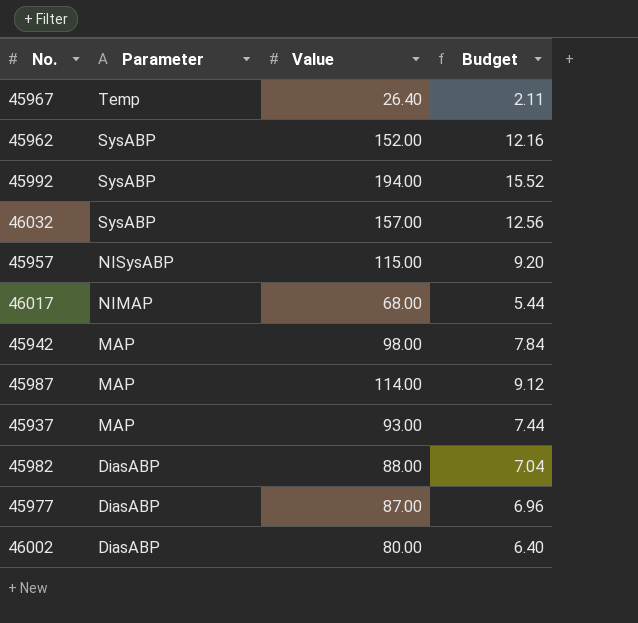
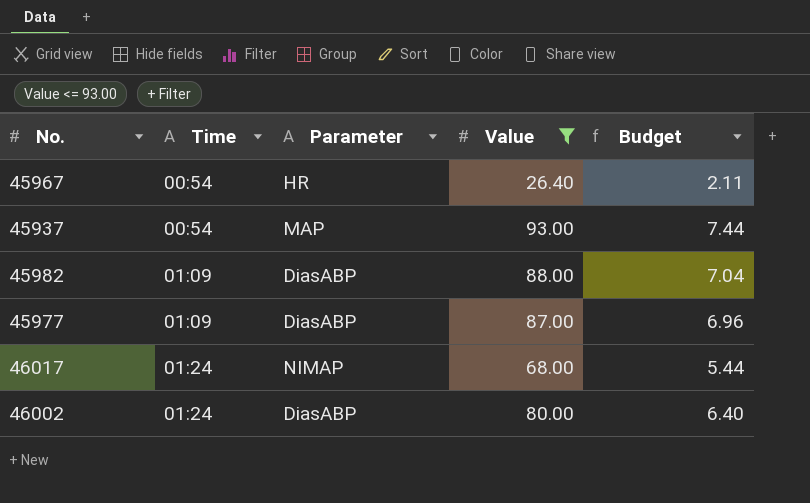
filter: none -> Value <= 93.00
row order: Parameter descending -> Time ascending
column Time | position: none -> 2
45967 | Parameter: Temp -> HR

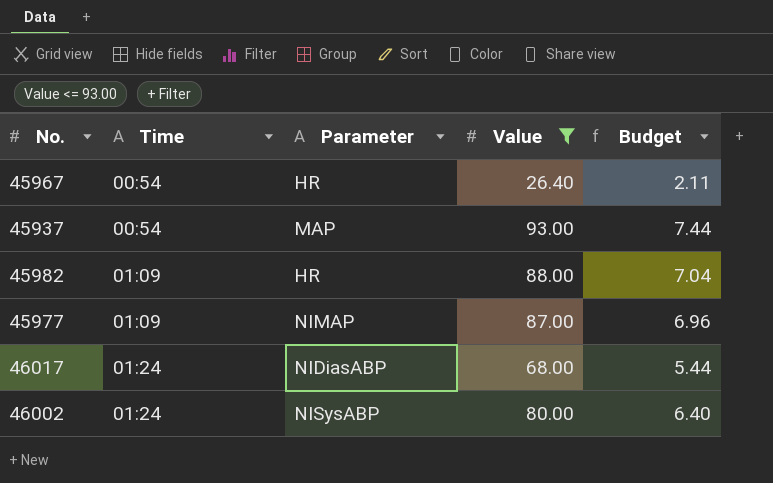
45982 | Parameter: DiasABP -> HR
45977 | Parameter: DiasABP -> NIMAP
46017 | Parameter: NIMAP -> NIDiasABP
46002 | Parameter: DiasABP -> NISysABP

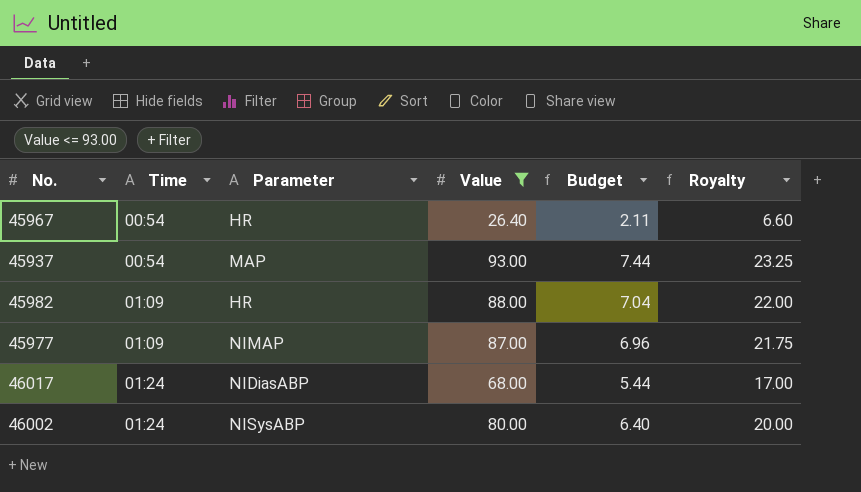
column Royalty | formula: none -> [Value] * 0.25

